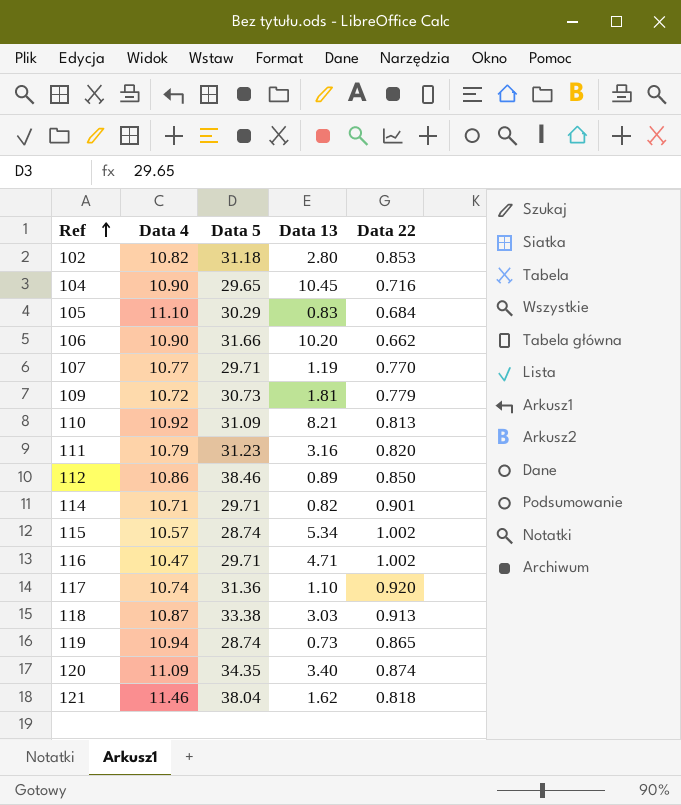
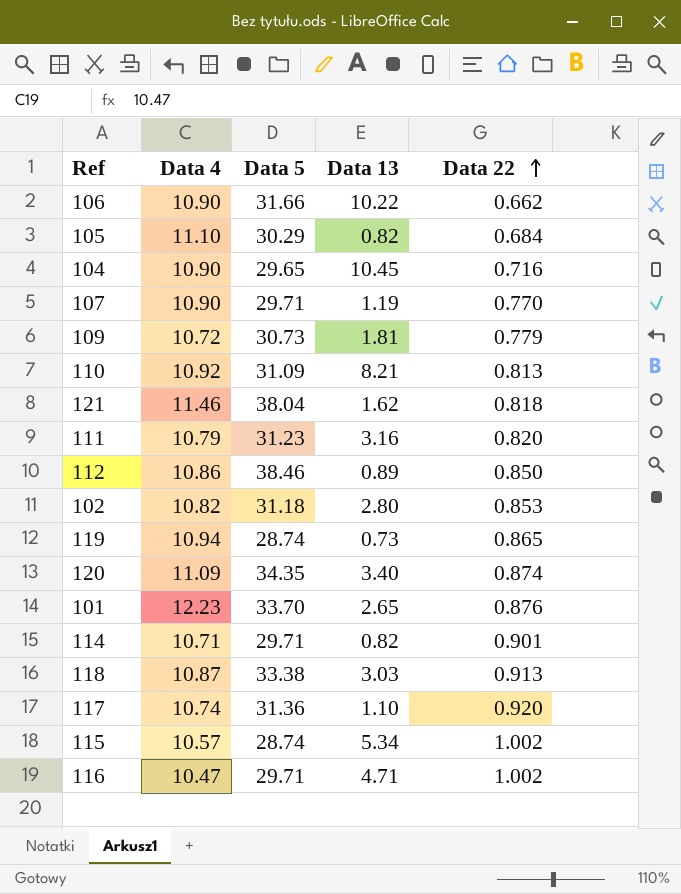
row order: Ref ascending -> Data 22 ascending
106 | Data 13: 10.20 -> 10.22
105 | Data 13: 0.83 -> 0.82
107 | Data 4: 10.77 -> 10.90
row 101: none -> 12.23 | 33.70 | 2.65 | 0.876

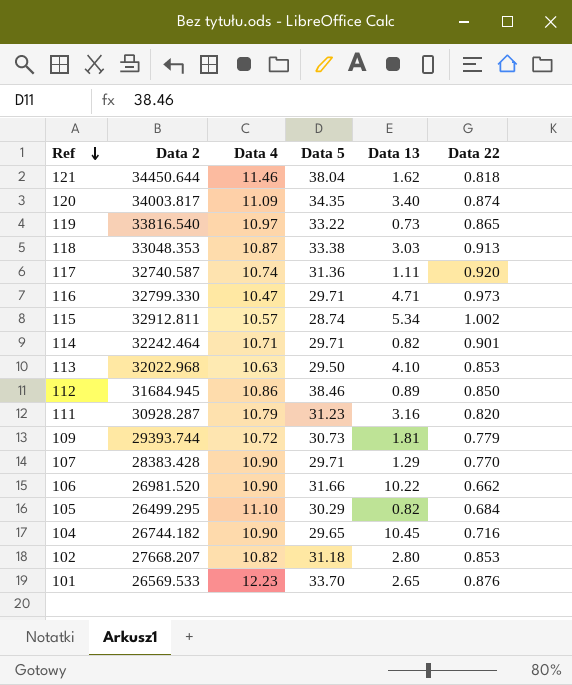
row order: Data 22 ascending -> Ref descending
column Data 2 | position: none -> 2
row 110: 10.92 | 31.09 | 8.21 | 0.813 -> none
119 | Data 4: 10.94 -> 10.97
119 | Data 5: 28.74 -> 33.22
117 | Data 13: 1.10 -> 1.11
116 | Data 22: 1.002 -> 0.973
row 113: none -> 32022.968 | 10.63 | 29.50 | 4.10 | 0.853
107 | Data 13: 1.19 -> 1.29

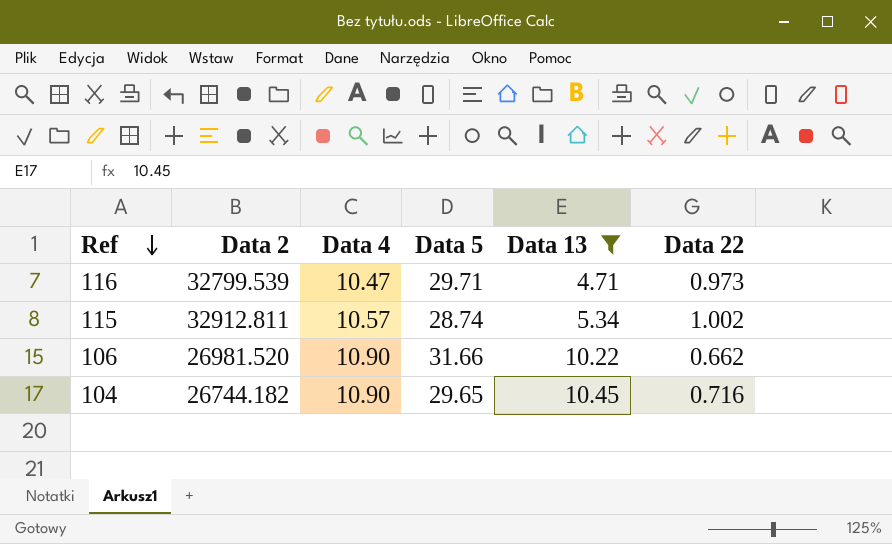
filter: none -> Data 13 >= 4.71
116 | Data 2: 32799.330 -> 32799.539

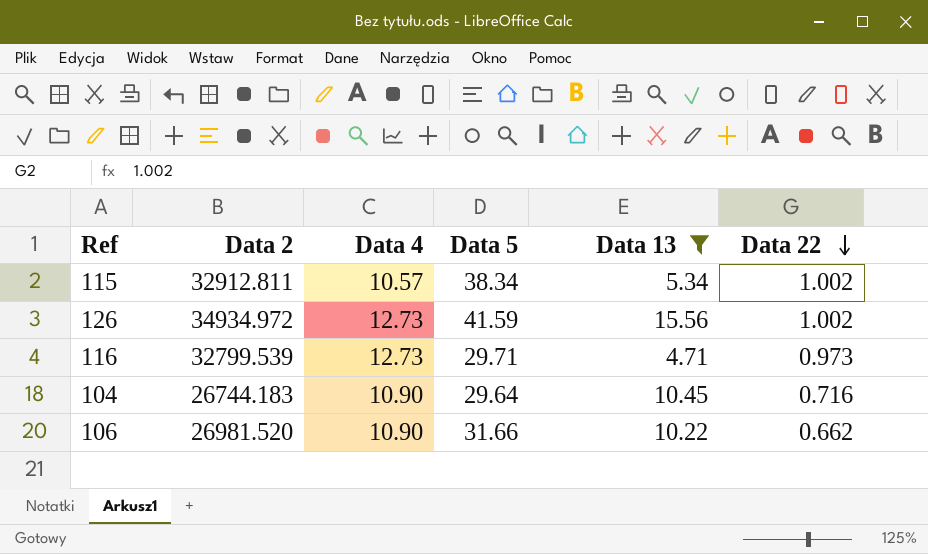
row order: Ref descending -> Data 22 descending
115 | Data 5: 28.74 -> 38.34
row 126: none -> 34934.972 | 12.73 | 41.59 | 15.56 | 1.002
116 | Data 4: 10.47 -> 12.73
104 | Data 2: 26744.182 -> 26744.183
104 | Data 5: 29.65 -> 29.64

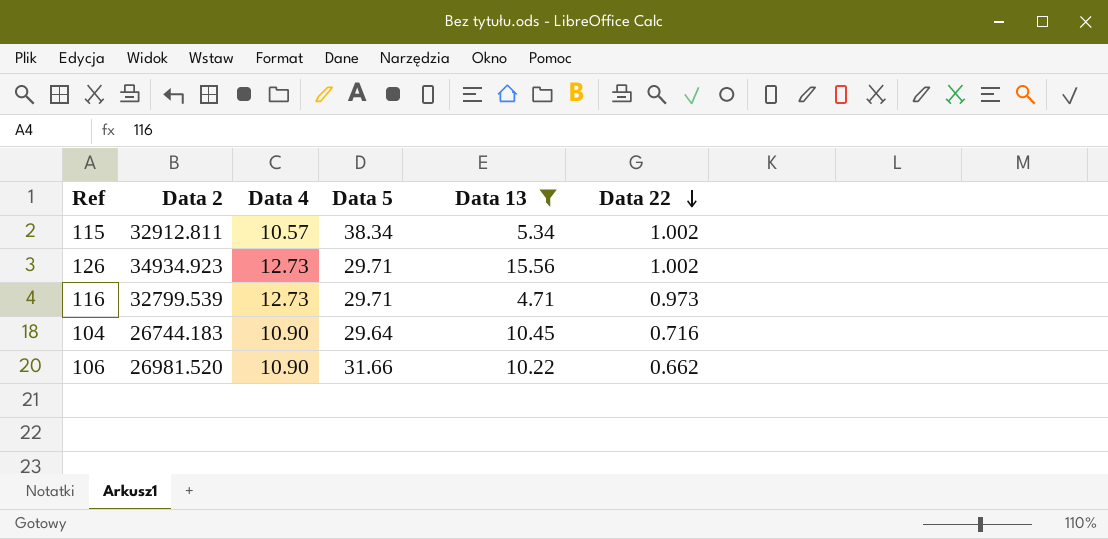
126 | Data 2: 34934.972 -> 34934.923
126 | Data 5: 41.59 -> 29.71

